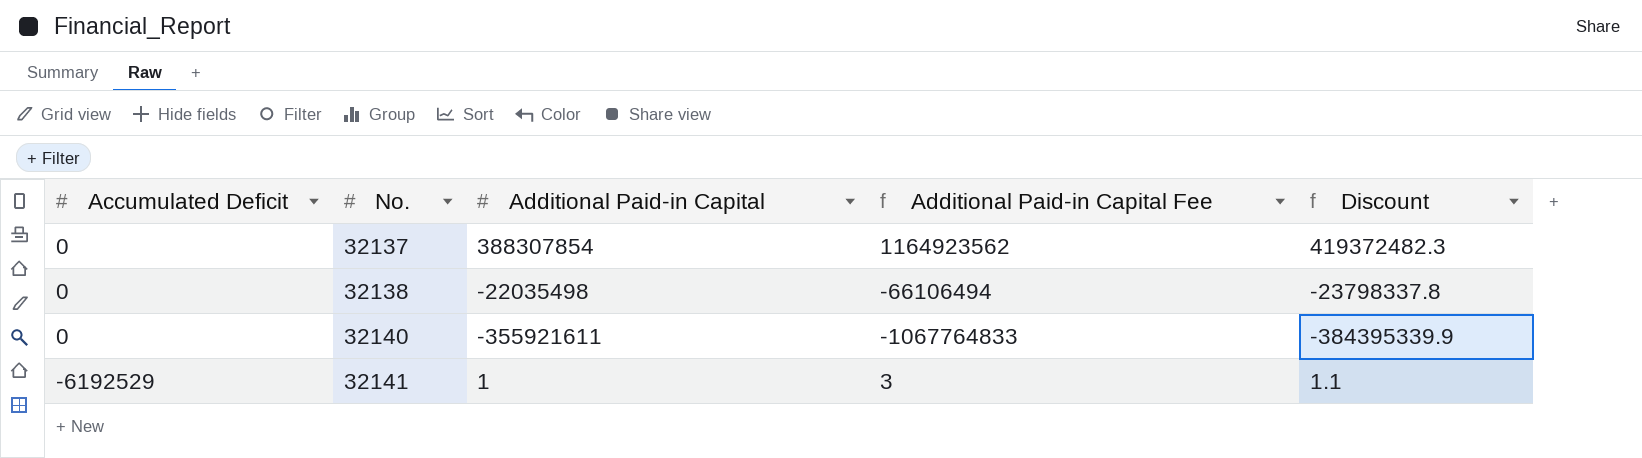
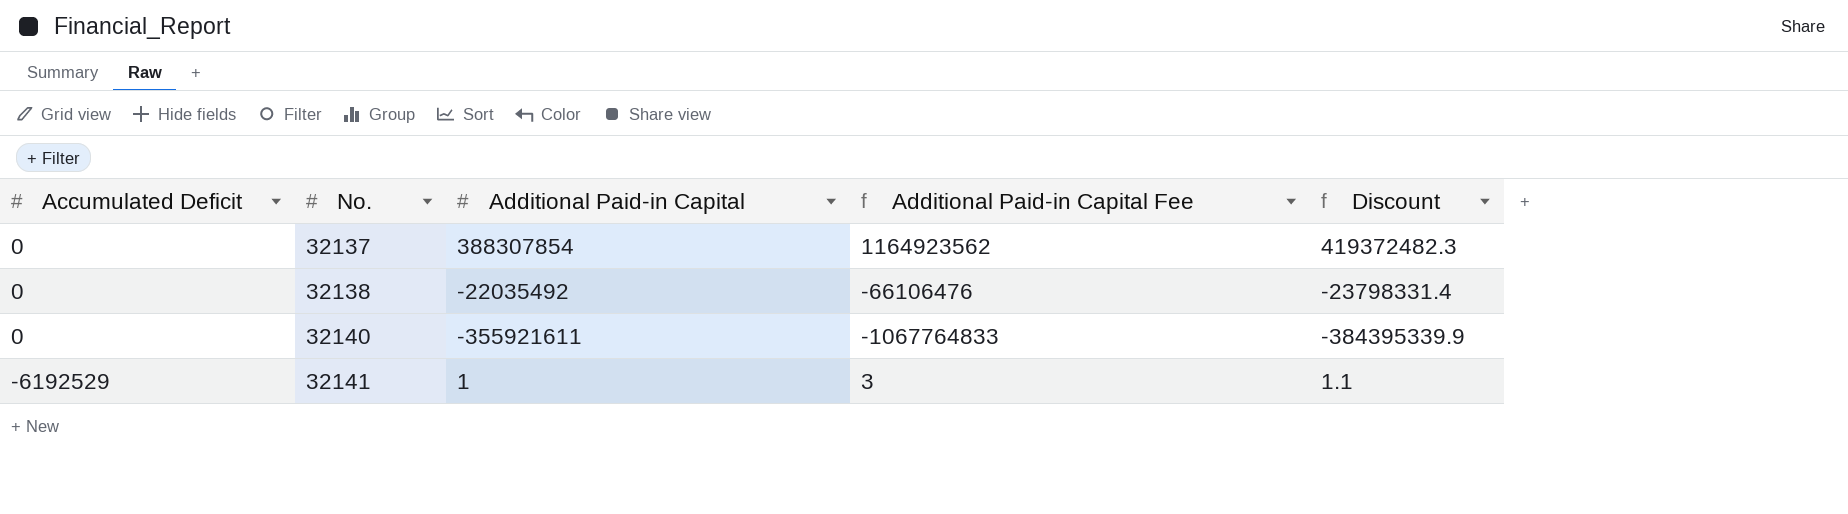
32138 | Additional Paid-in Capital: -22035498 -> -22035492
32138 | Additional Paid-in Capital Fee: -66106494 -> -66106476
32138 | Discount: -23798337.8 -> -23798331.4

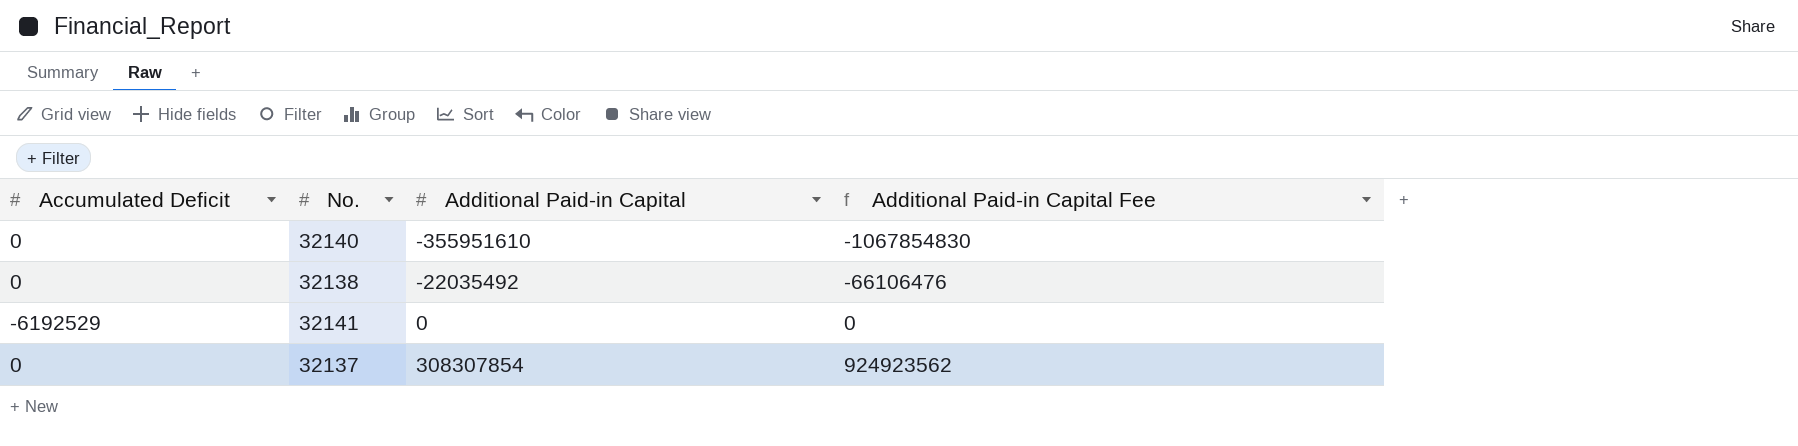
row order: Accumulated Deficit descending -> Additional Paid-in Capital ascending
column Discount | formula: [Additional Paid-in Capital] * 1.08 -> none
32140 | Additional Paid-in Capital: -355921611 -> -355951610
32140 | Additional Paid-in Capital Fee: -1067764833 -> -1067854830
32141 | Additional Paid-in Capital: 1 -> 0
32141 | Additional Paid-in Capital Fee: 3 -> 0
32137 | Additional Paid-in Capital: 388307854 -> 308307854
32137 | Additional Paid-in Capital Fee: 1164923562 -> 924923562

